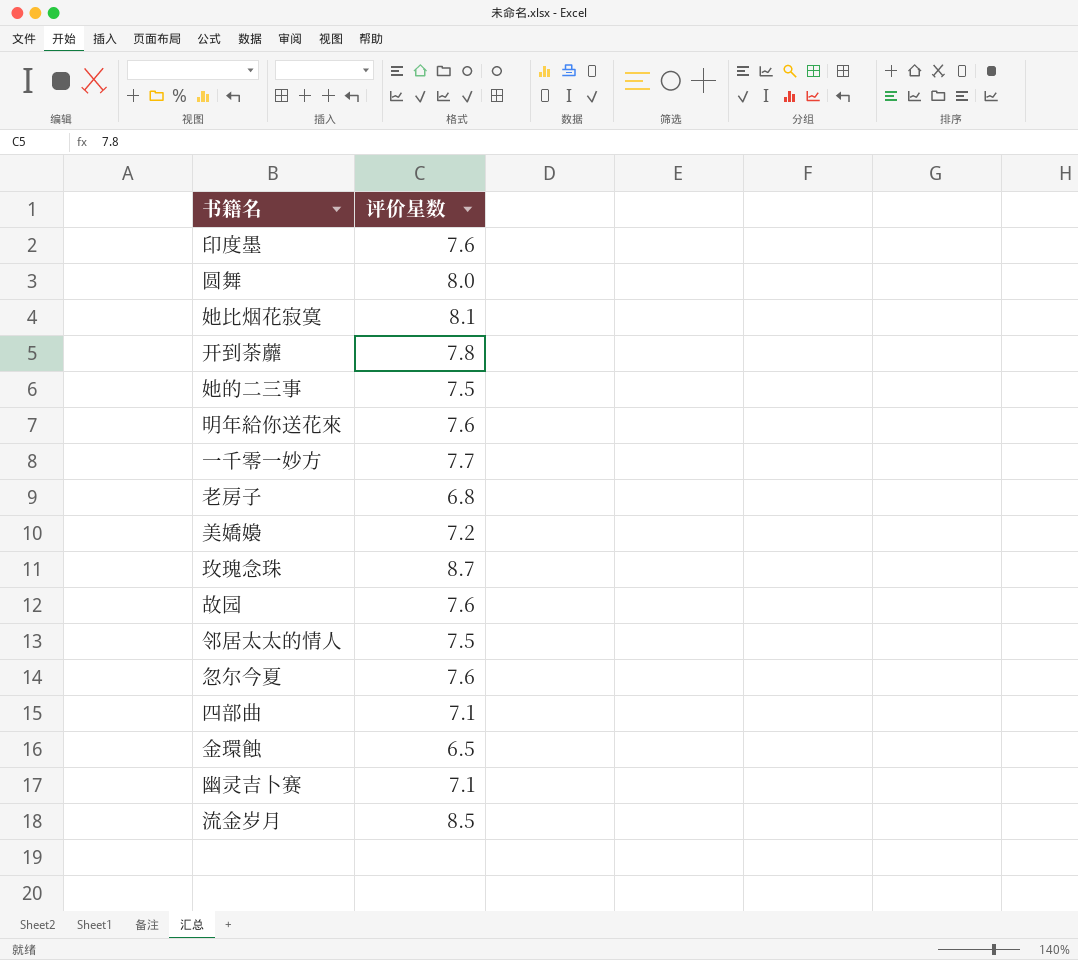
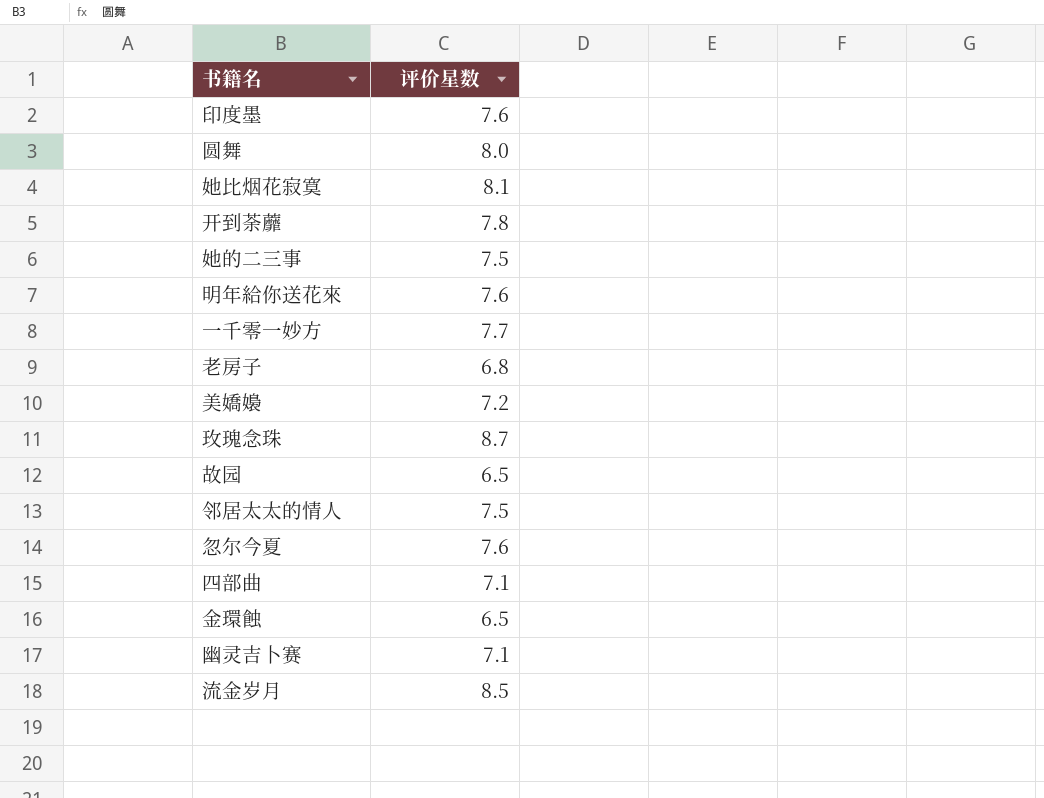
故园 | 评价星数: 7.6 -> 6.5

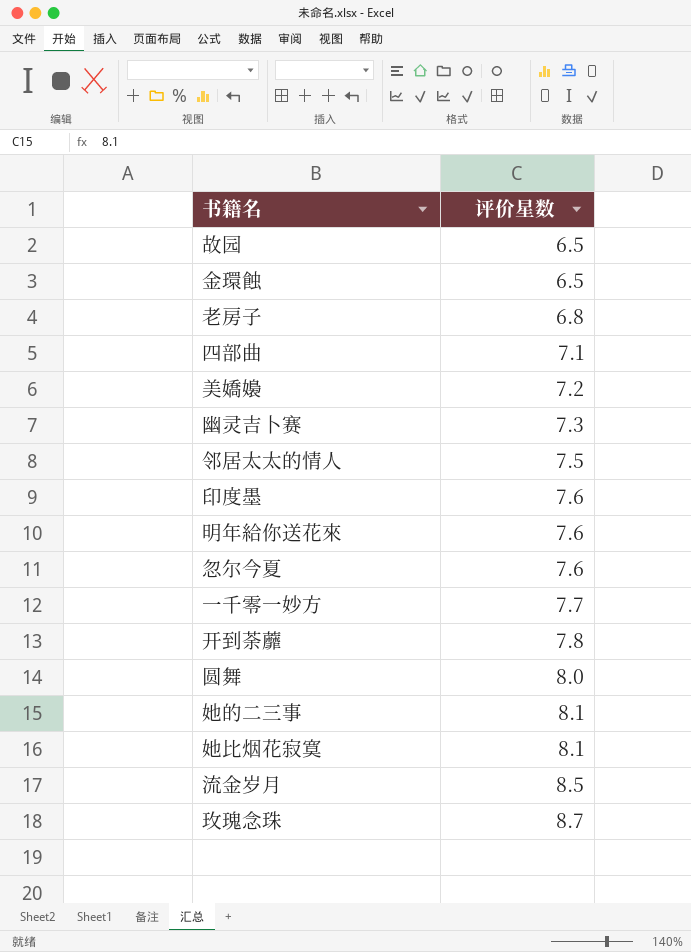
row order: none -> 评价星数 ascending
幽灵吉卜赛 | 评价星数: 7.1 -> 7.3
她的二三事 | 评价星数: 7.5 -> 8.1

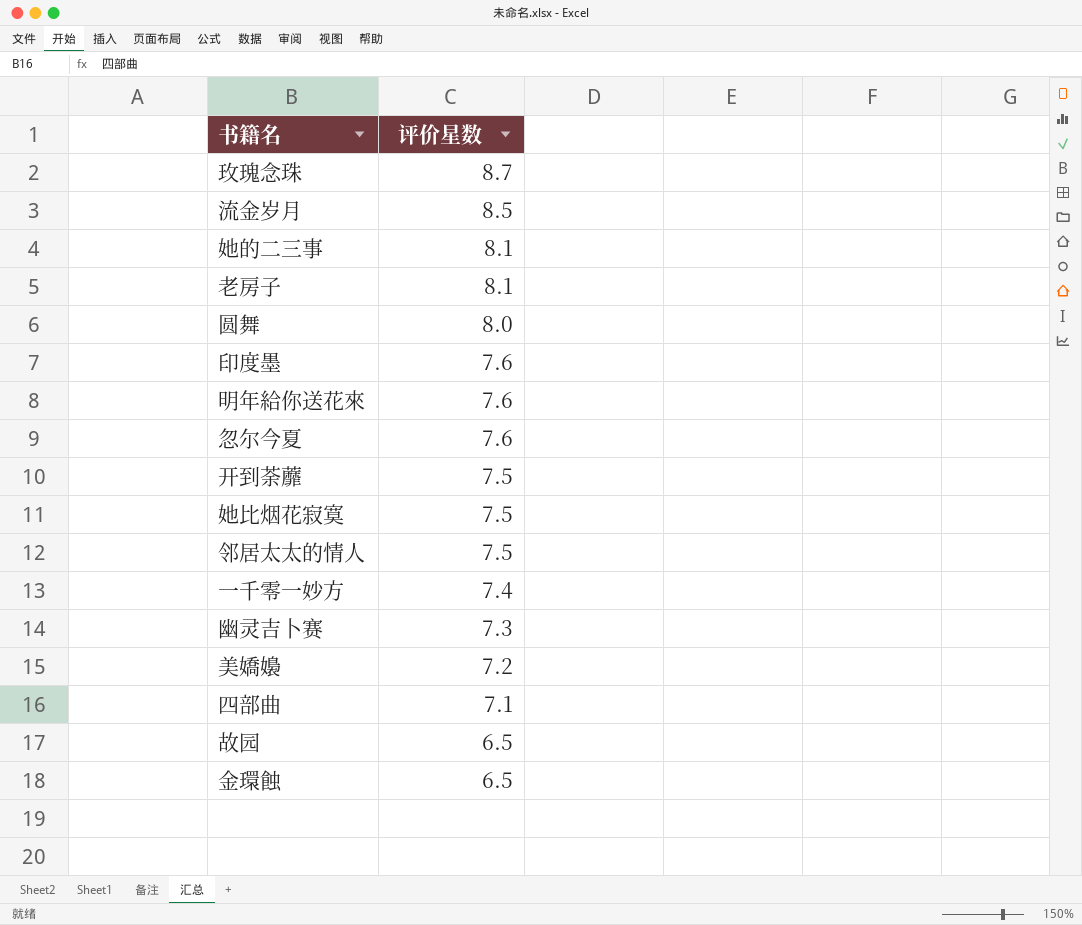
row order: 评价星数 ascending -> 评价星数 descending
老房子 | 评价星数: 6.8 -> 8.1
开到荼蘼 | 评价星数: 7.8 -> 7.5
她比烟花寂寞 | 评价星数: 8.1 -> 7.5
一千零一妙方 | 评价星数: 7.7 -> 7.4

